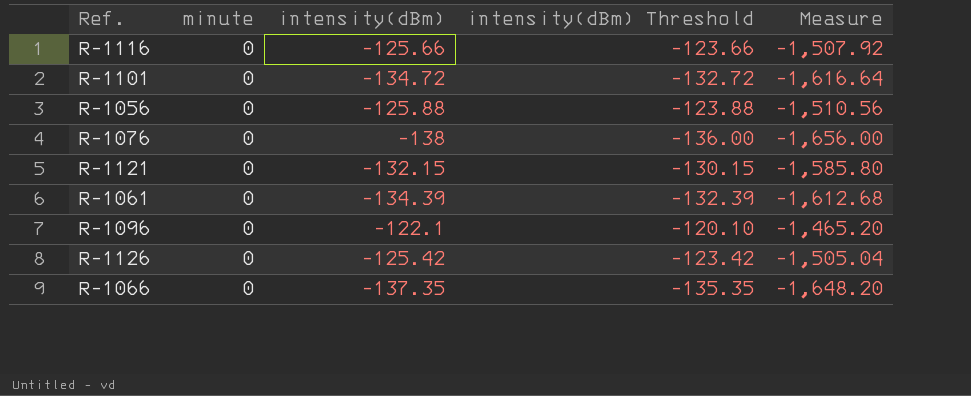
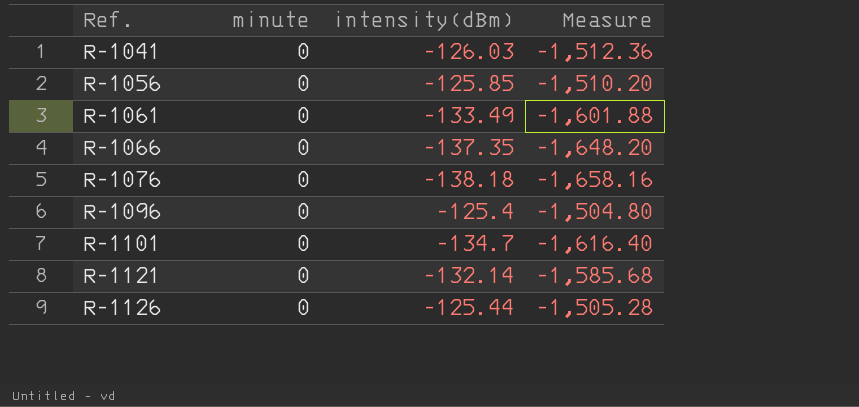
row order: none -> Ref. ascending
column intensity(dBm) Threshold | formula: [intensity(dBm)] + 2 -> none
row R-1116: 0 | -125.66 | -123.66 | -1,507.92 -> none
row R-1041: none -> 0 | -126.03 | -1,512.36
R-1056 | intensity(dBm): -125.88 -> -125.85
R-1056 | Measure: -1,510.56 -> -1,510.20
R-1061 | intensity(dBm): -134.39 -> -133.49
R-1061 | Measure: -1,612.68 -> -1,601.88
R-1076 | intensity(dBm): -138 -> -138.18
R-1076 | Measure: -1,656.00 -> -1,658.16
R-1096 | intensity(dBm): -122.1 -> -125.4
R-1096 | Measure: -1,465.20 -> -1,504.80
R-1101 | intensity(dBm): -134.72 -> -134.7
R-1101 | Measure: -1,616.64 -> -1,616.40
R-1121 | intensity(dBm): -132.15 -> -132.14
R-1121 | Measure: -1,585.80 -> -1,585.68
R-1126 | intensity(dBm): -125.42 -> -125.44
R-1126 | Measure: -1,505.04 -> -1,505.28

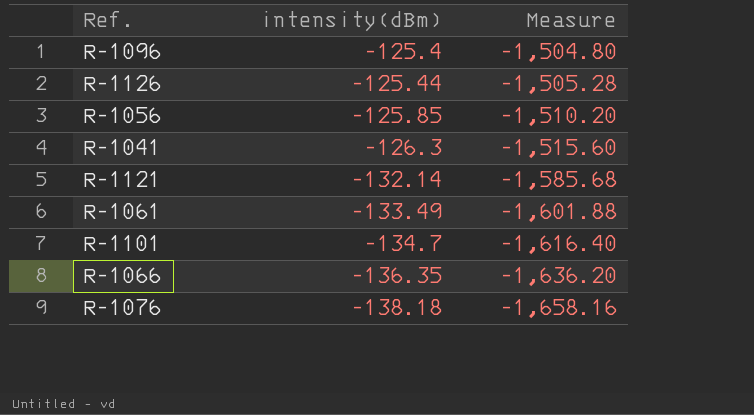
row order: Ref. ascending -> intensity(dBm) descending
column minute | position: 2 -> none
R-1041 | intensity(dBm): -126.03 -> -126.3
R-1041 | Measure: -1,512.36 -> -1,515.60
R-1066 | intensity(dBm): -137.35 -> -136.35
R-1066 | Measure: -1,648.20 -> -1,636.20

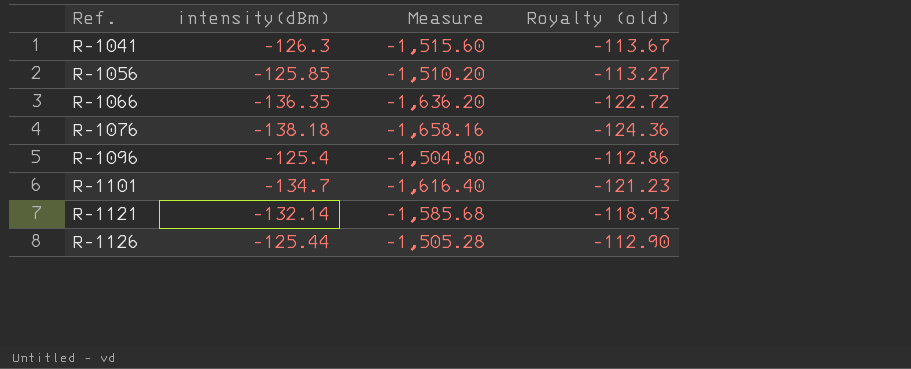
row order: intensity(dBm) descending -> Ref. ascending
column Royalty (old) | formula: none -> [intensity(dBm)] * 0.9
row R-1061: -133.49 | -1,601.88 -> none

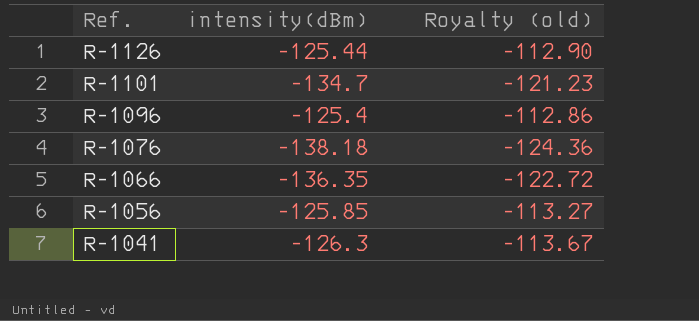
row order: Ref. ascending -> Ref. descending
column Measure | formula: [intensity(dBm)] * 12 -> none
row R-1121: -132.14 | -1,585.68 | -118.93 -> none

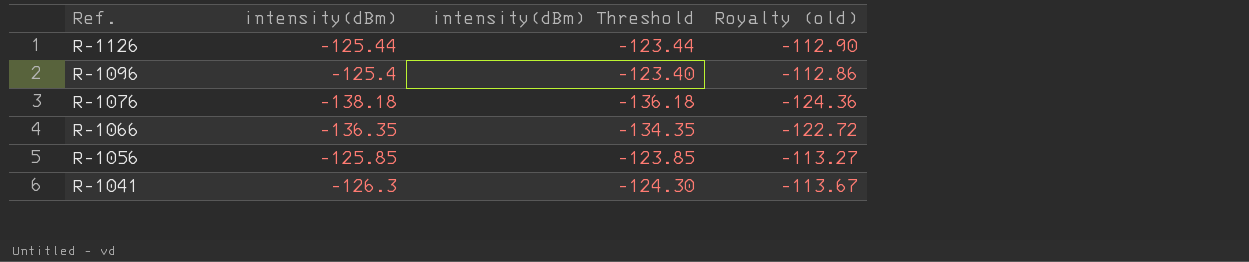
column intensity(dBm) Threshold | formula: none -> [intensity(dBm)] + 2
row R-1101: -134.7 | -121.23 -> none

